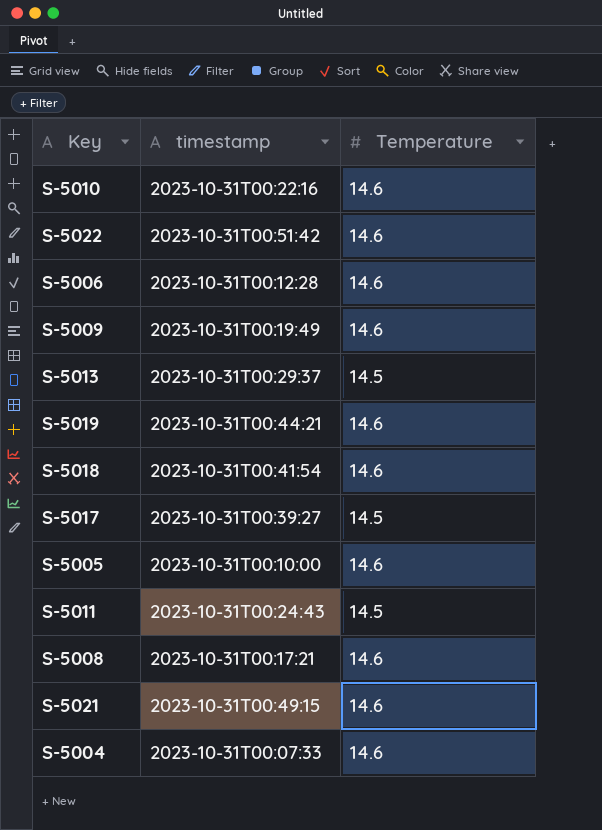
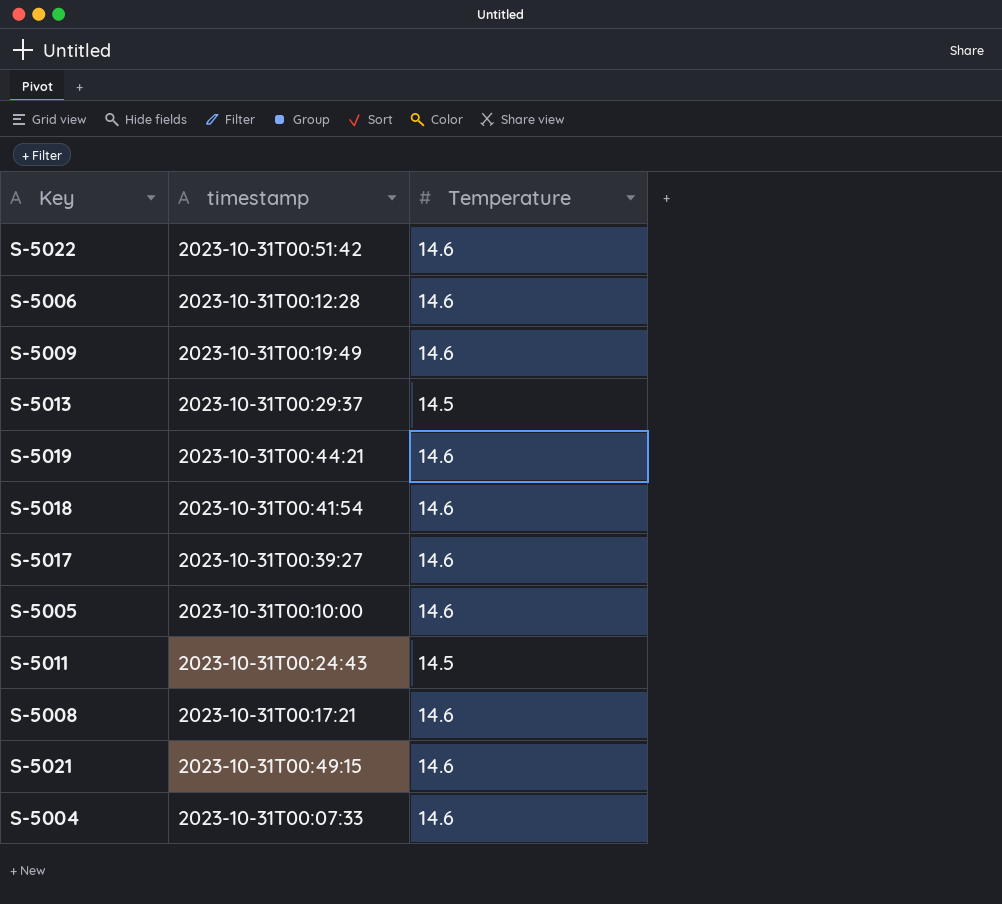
row S-5010: 2023-10-31T00:22:16 | 14.6 -> none
S-5017 | Temperature: 14.5 -> 14.6

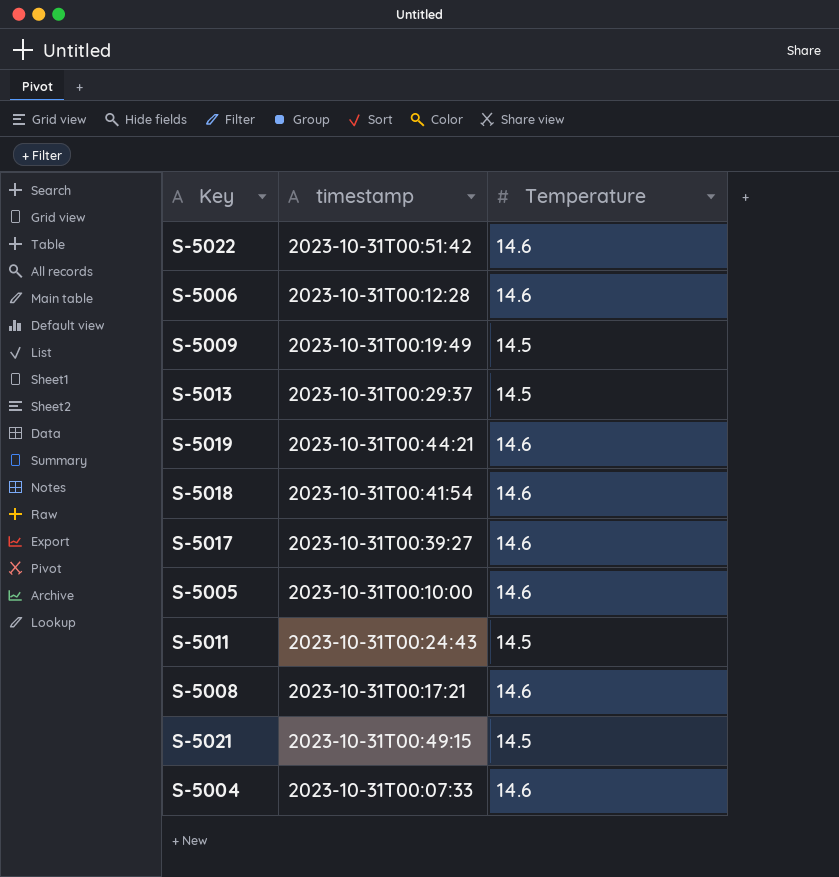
S-5009 | Temperature: 14.6 -> 14.5
S-5021 | Temperature: 14.6 -> 14.5

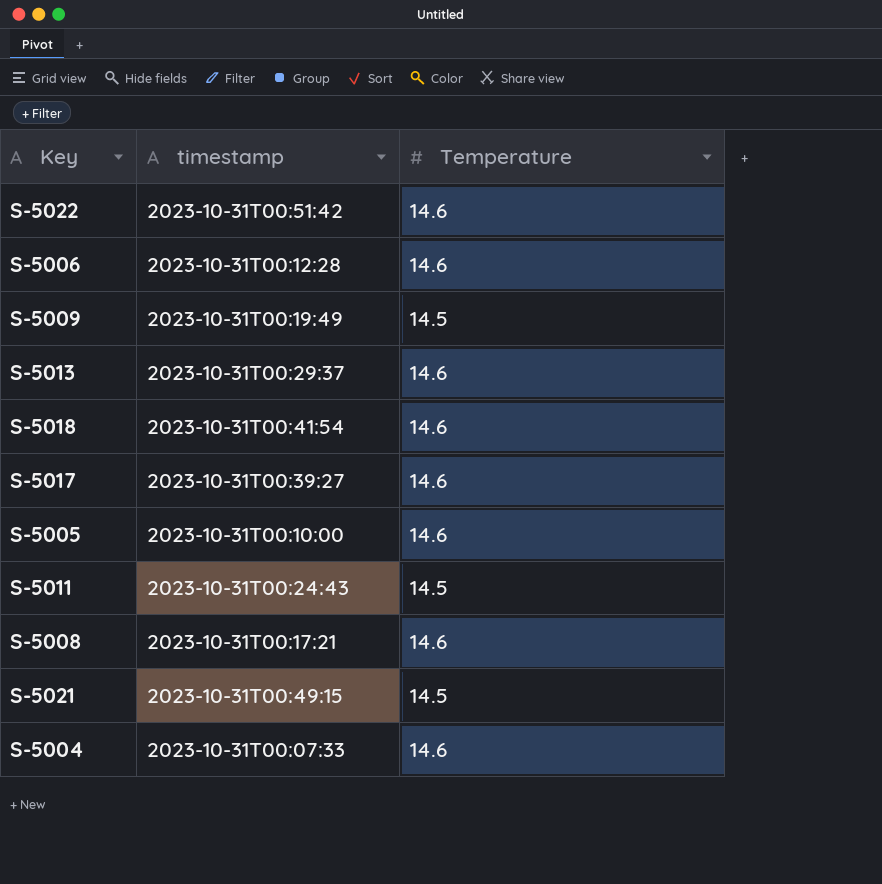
row S-5019: 2023-10-31T00:44:21 | 14.6 -> none
S-5013 | Temperature: 14.5 -> 14.6

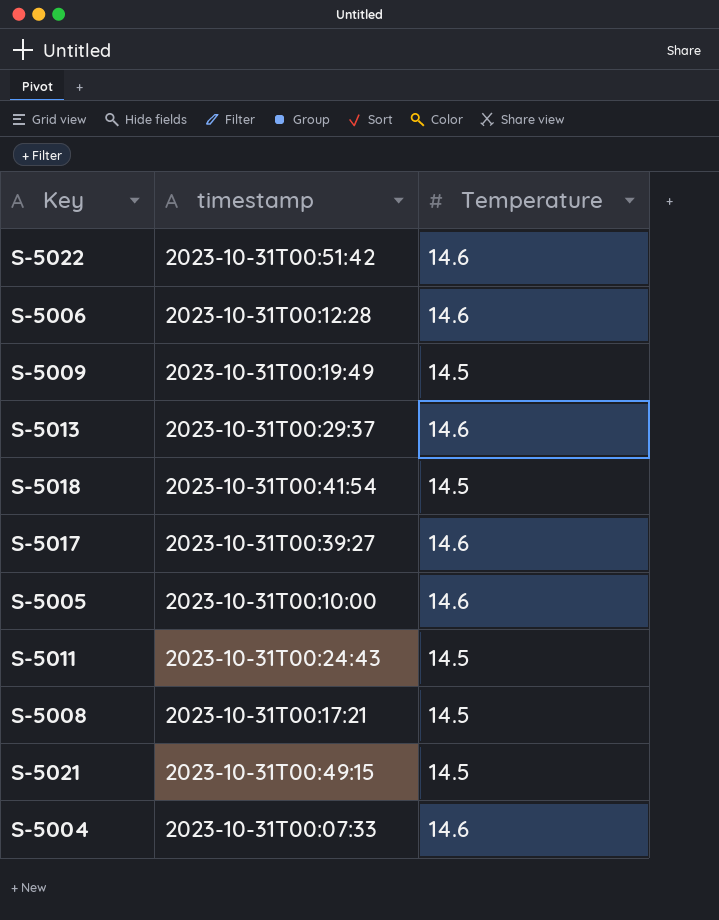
S-5018 | Temperature: 14.6 -> 14.5
S-5008 | Temperature: 14.6 -> 14.5

